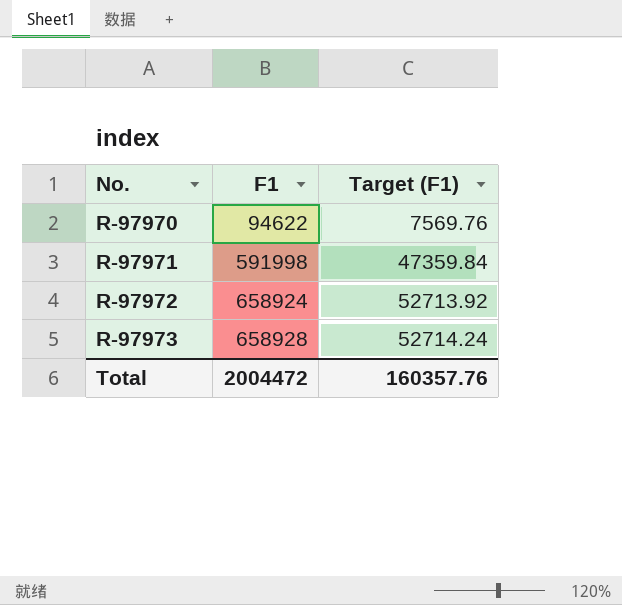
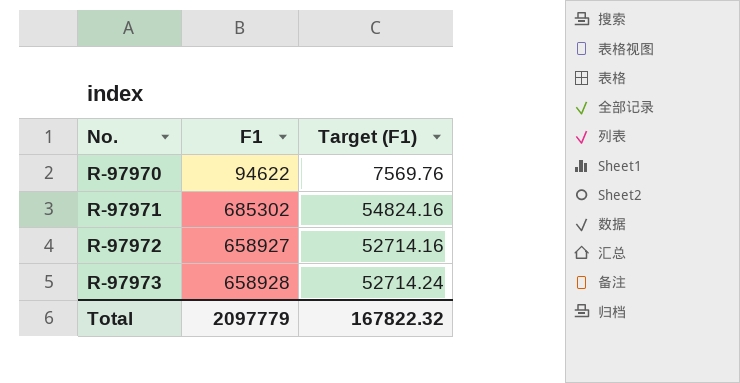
R-97971 | F1: 591998 -> 685302
R-97971 | Target (F1): 47359.84 -> 54824.16
R-97972 | F1: 658924 -> 658927
R-97972 | Target (F1): 52713.92 -> 52714.16
Total | F1: 2004472 -> 2097779
Total | Target (F1): 160357.76 -> 167822.32

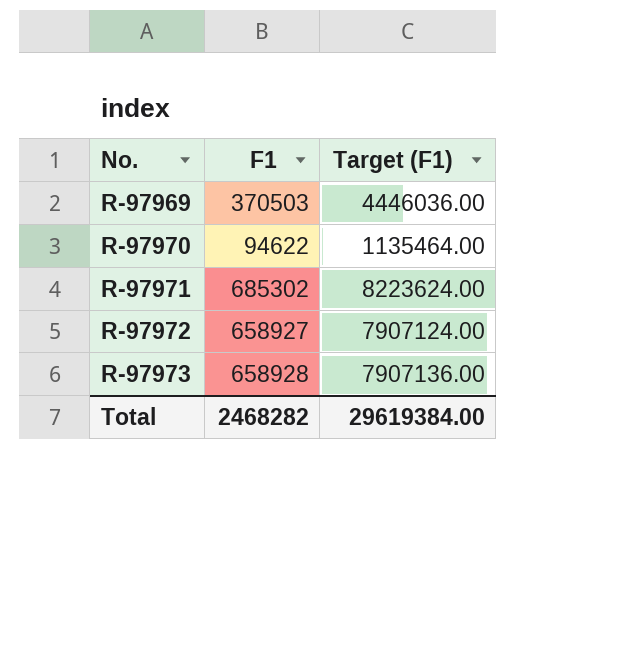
column Target (F1) | formula: [F1] * 0.08 -> [F1] * 12
row R-97969: none -> 370503 | 4446036.00
Total | F1: 2097779 -> 2468282
Total | Target (F1): 167822.32 -> 29619384.00

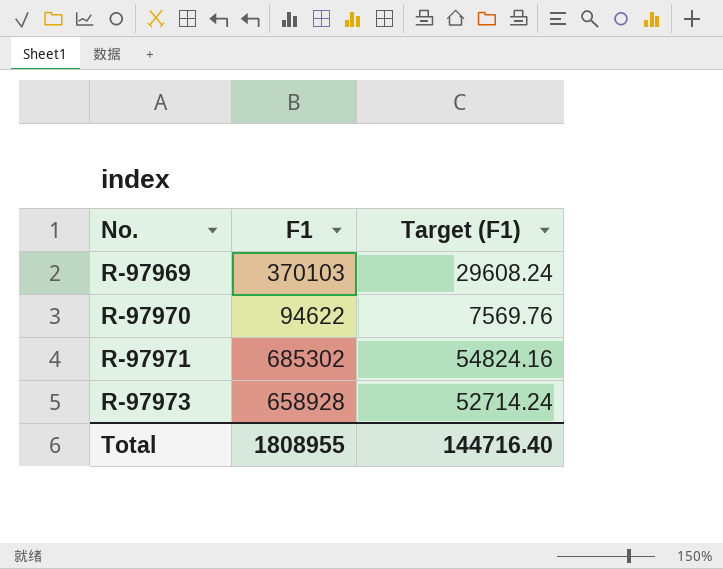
column Target (F1) | formula: [F1] * 12 -> [F1] * 0.08
row R-97972: 658927 | 7907124.00 -> none
R-97969 | F1: 370503 -> 370103
Total | F1: 2468282 -> 1808955
Total | Target (F1): 29619384.00 -> 144716.40

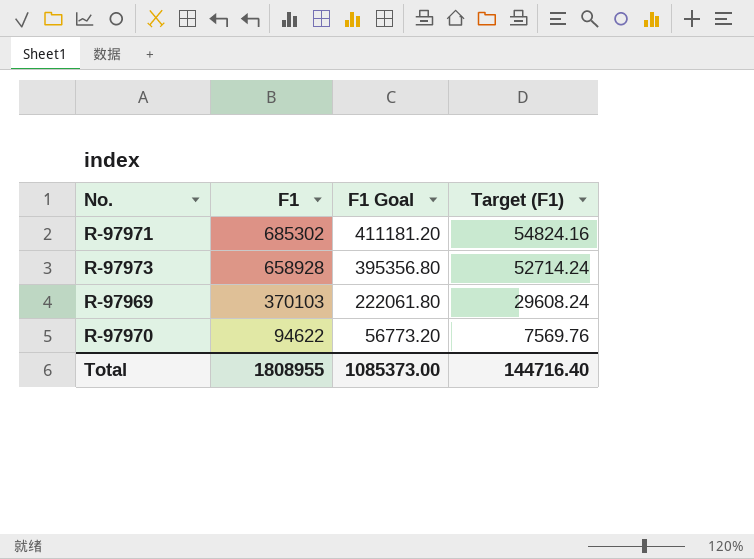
row order: No. ascending -> F1 descending
column F1 Goal | formula: none -> [F1] * 0.6

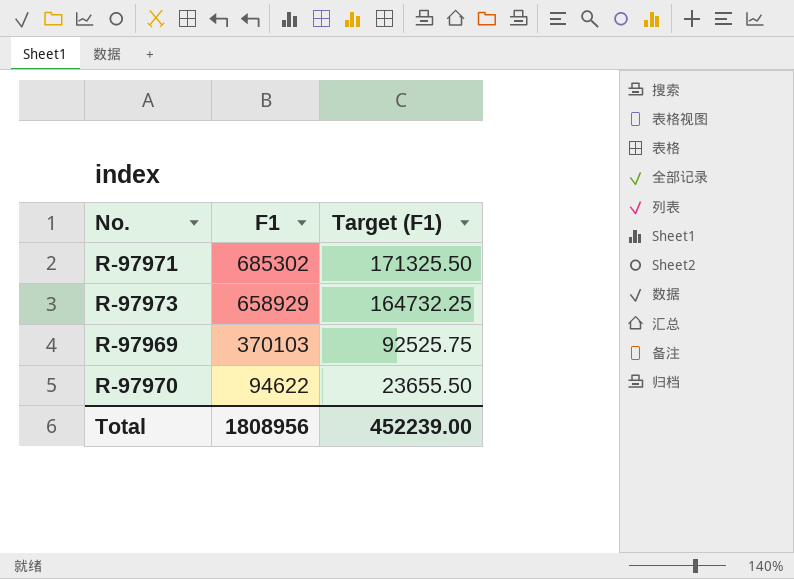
column F1 Goal | formula: [F1] * 0.6 -> none
column Target (F1) | formula: [F1] * 0.08 -> [F1] * 0.25
R-97973 | F1: 658928 -> 658929
Total | F1: 1808955 -> 1808956
Total | Target (F1): 144716.40 -> 452239.00

